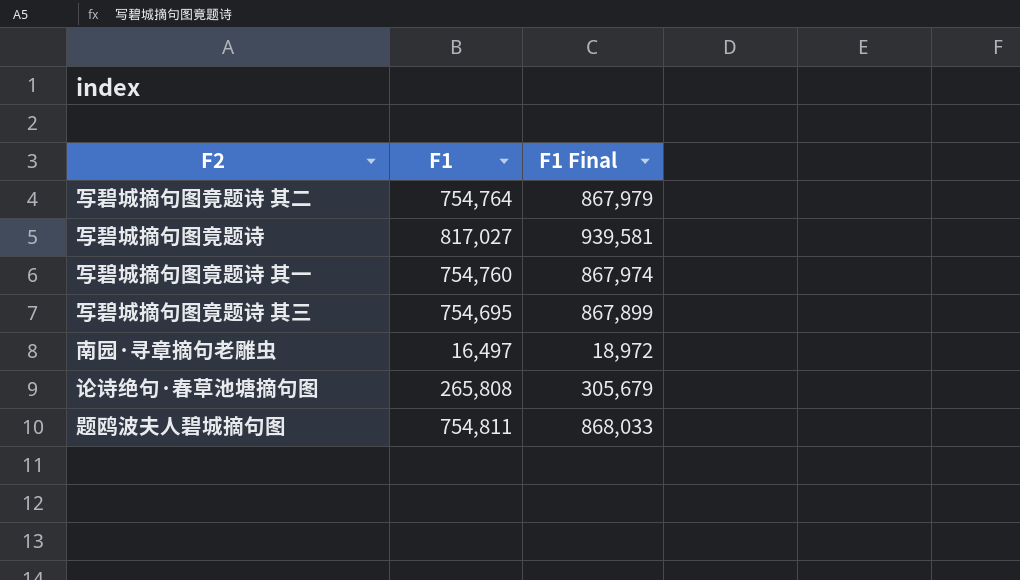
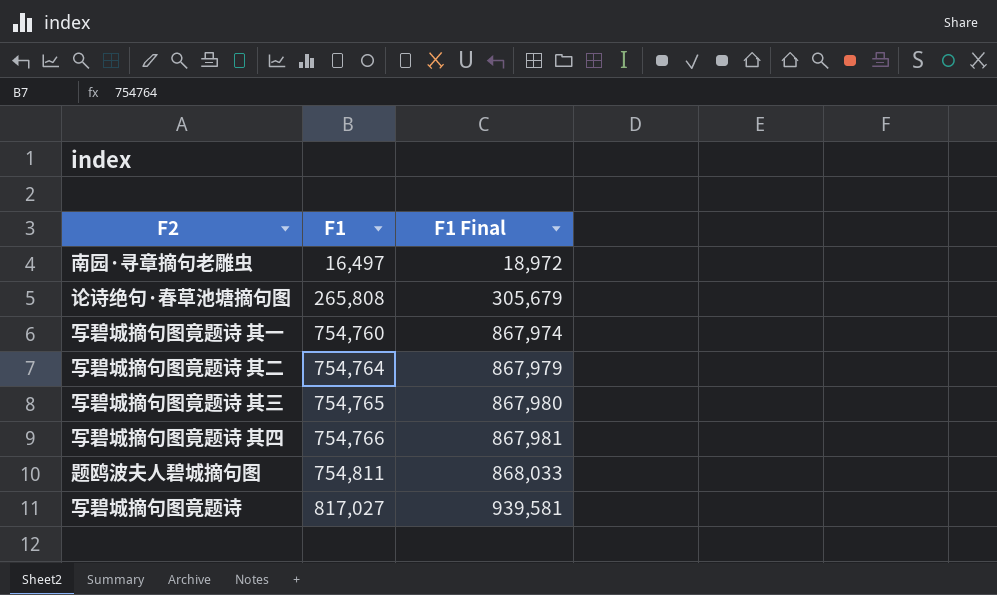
row order: none -> F1 ascending
写碧城摘句图竟题诗 其三 | F1: 754,695 -> 754,765
写碧城摘句图竟题诗 其三 | F1 Final: 867,899 -> 867,980
row 写碧城摘句图竟题诗 其四: none -> 754,766 | 867,981

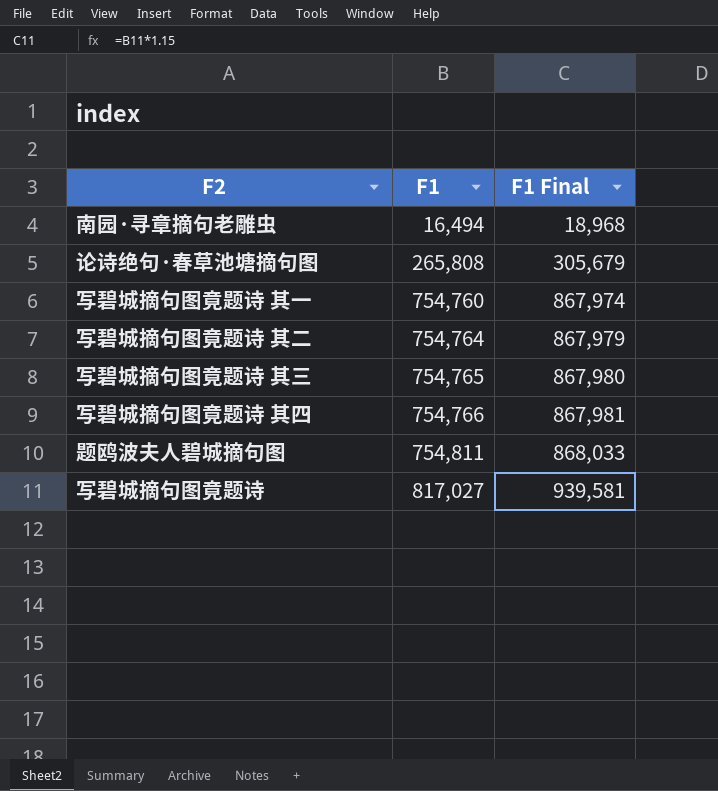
南园·寻章摘句老雕虫 | F1: 16,497 -> 16,494
南园·寻章摘句老雕虫 | F1 Final: 18,972 -> 18,968

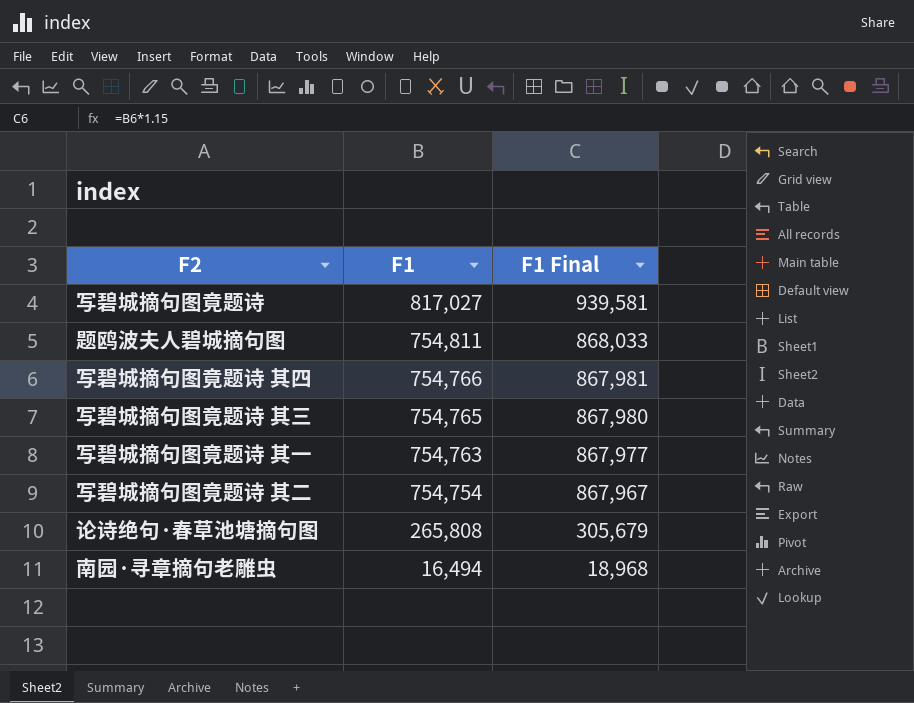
row order: F1 ascending -> F1 descending
写碧城摘句图竟题诗 其一 | F1: 754,760 -> 754,763
写碧城摘句图竟题诗 其一 | F1 Final: 867,974 -> 867,977
写碧城摘句图竟题诗 其二 | F1: 754,764 -> 754,754
写碧城摘句图竟题诗 其二 | F1 Final: 867,979 -> 867,967

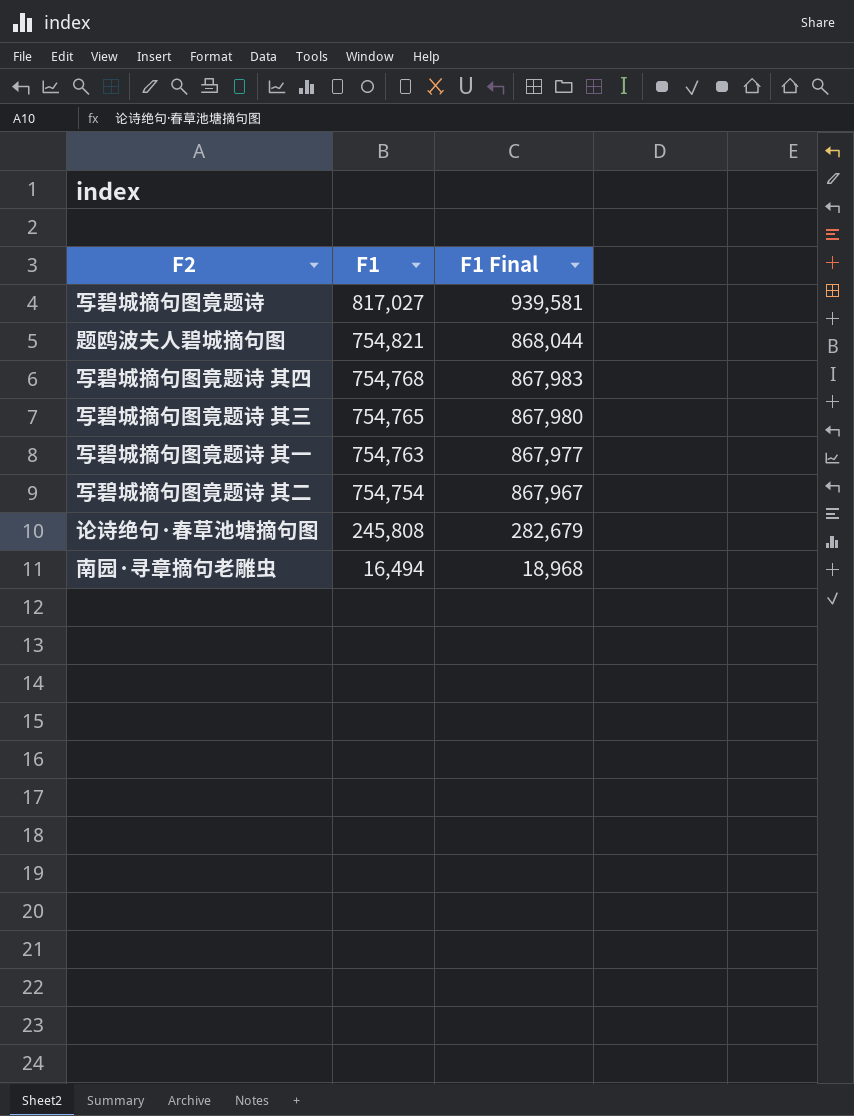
题鸥波夫人碧城摘句图 | F1: 754,811 -> 754,821
题鸥波夫人碧城摘句图 | F1 Final: 868,033 -> 868,044
写碧城摘句图竟题诗 其四 | F1: 754,766 -> 754,768
写碧城摘句图竟题诗 其四 | F1 Final: 867,981 -> 867,983
论诗绝句·春草池塘摘句图 | F1: 265,808 -> 245,808
论诗绝句·春草池塘摘句图 | F1 Final: 305,679 -> 282,679

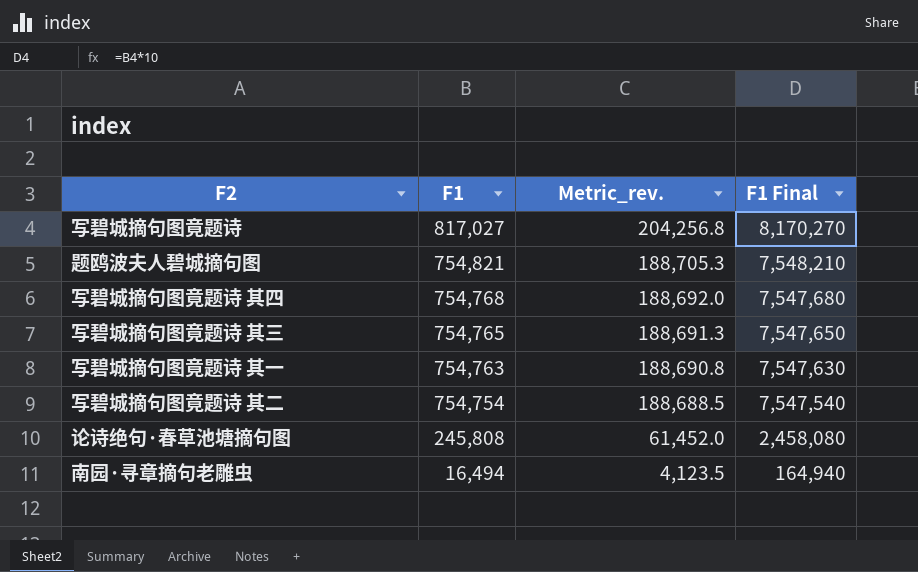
column Metric_rev. | formula: none -> [F1] * 0.25
column F1 Final | formula: [F1] * 1.15 -> [F1] * 10

